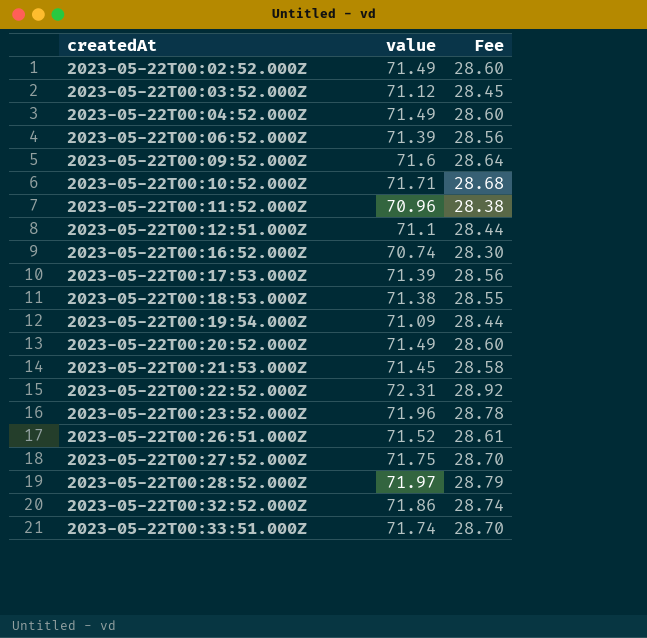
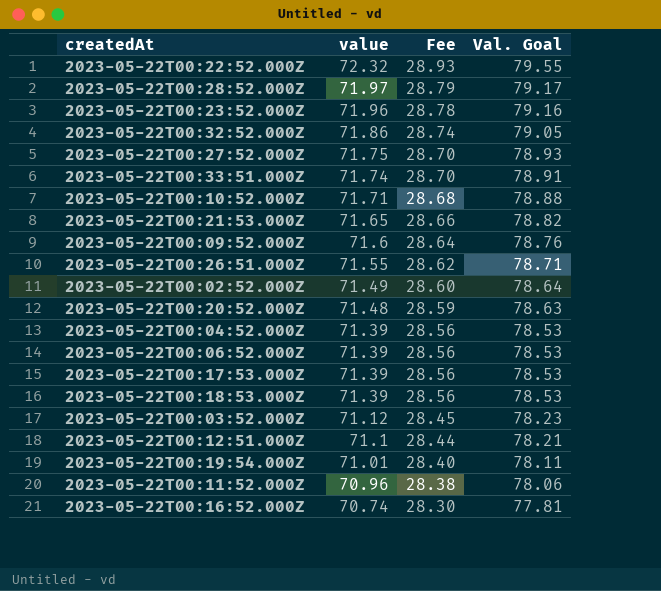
row order: createdAt ascending -> value descending
column Val. Goal | formula: none -> [value] * 1.1
2023-05-22T00:22:52.000Z | value: 72.31 -> 72.32
2023-05-22T00:22:52.000Z | Fee: 28.92 -> 28.93
2023-05-22T00:21:53.000Z | value: 71.45 -> 71.65
2023-05-22T00:21:53.000Z | Fee: 28.58 -> 28.66
2023-05-22T00:26:51.000Z | value: 71.52 -> 71.55
2023-05-22T00:26:51.000Z | Fee: 28.61 -> 28.62
2023-05-22T00:20:52.000Z | value: 71.49 -> 71.48
2023-05-22T00:20:52.000Z | Fee: 28.60 -> 28.59
2023-05-22T00:04:52.000Z | value: 71.49 -> 71.39
2023-05-22T00:04:52.000Z | Fee: 28.60 -> 28.56
2023-05-22T00:18:53.000Z | value: 71.38 -> 71.39
2023-05-22T00:18:53.000Z | Fee: 28.55 -> 28.56
2023-05-22T00:19:54.000Z | value: 71.09 -> 71.01
2023-05-22T00:19:54.000Z | Fee: 28.44 -> 28.40

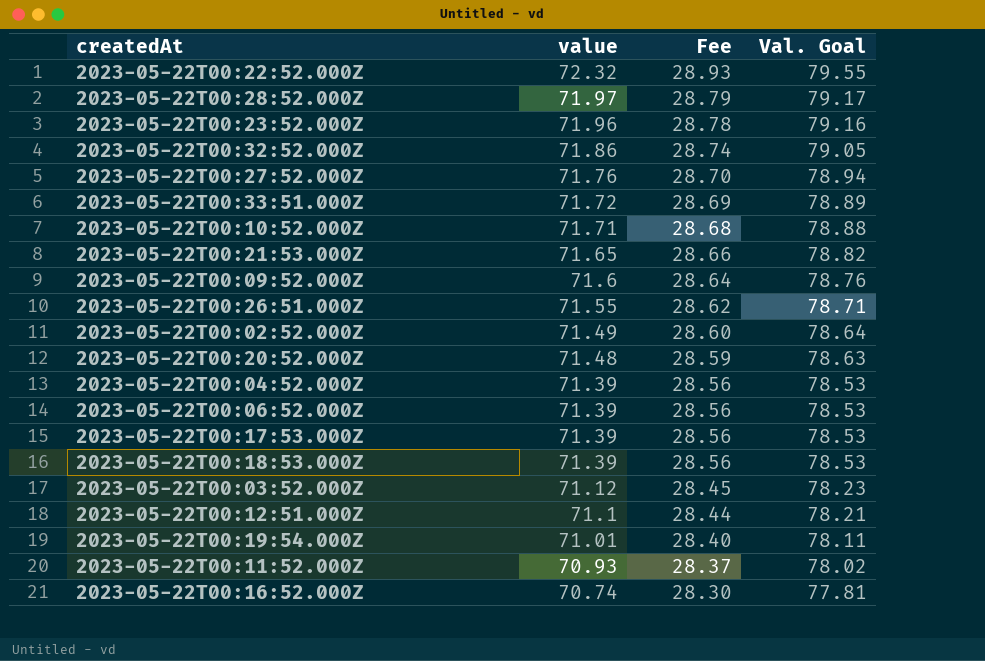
2023-05-22T00:27:52.000Z | value: 71.75 -> 71.76
2023-05-22T00:27:52.000Z | Val. Goal: 78.93 -> 78.94
2023-05-22T00:33:51.000Z | value: 71.74 -> 71.72
2023-05-22T00:33:51.000Z | Fee: 28.70 -> 28.69
2023-05-22T00:33:51.000Z | Val. Goal: 78.91 -> 78.89
2023-05-22T00:11:52.000Z | value: 70.96 -> 70.93
2023-05-22T00:11:52.000Z | Fee: 28.38 -> 28.37
2023-05-22T00:11:52.000Z | Val. Goal: 78.06 -> 78.02

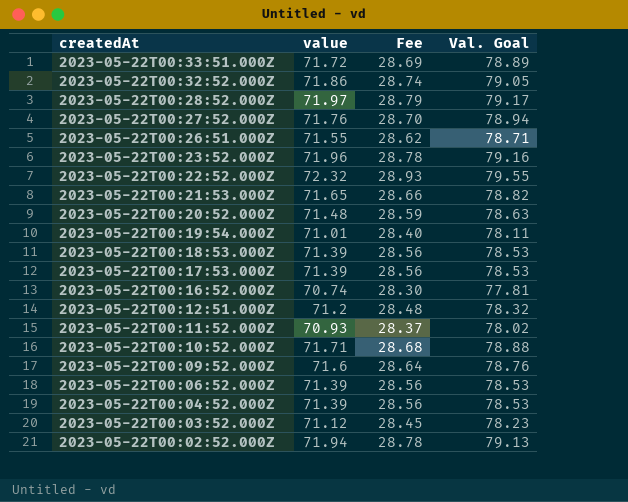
row order: value descending -> createdAt descending
2023-05-22T00:12:51.000Z | value: 71.1 -> 71.2
2023-05-22T00:12:51.000Z | Fee: 28.44 -> 28.48
2023-05-22T00:12:51.000Z | Val. Goal: 78.21 -> 78.32
2023-05-22T00:02:52.000Z | value: 71.49 -> 71.94
2023-05-22T00:02:52.000Z | Fee: 28.60 -> 28.78
2023-05-22T00:02:52.000Z | Val. Goal: 78.64 -> 79.13

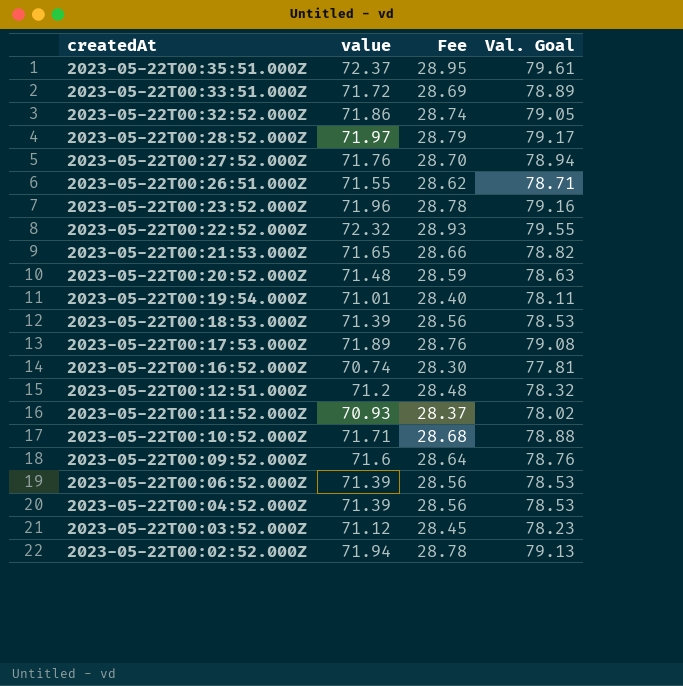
row 2023-05-22T00:35:51.000Z: none -> 72.37 | 28.95 | 79.61
2023-05-22T00:17:53.000Z | value: 71.39 -> 71.89
2023-05-22T00:17:53.000Z | Fee: 28.56 -> 28.76
2023-05-22T00:17:53.000Z | Val. Goal: 78.53 -> 79.08

